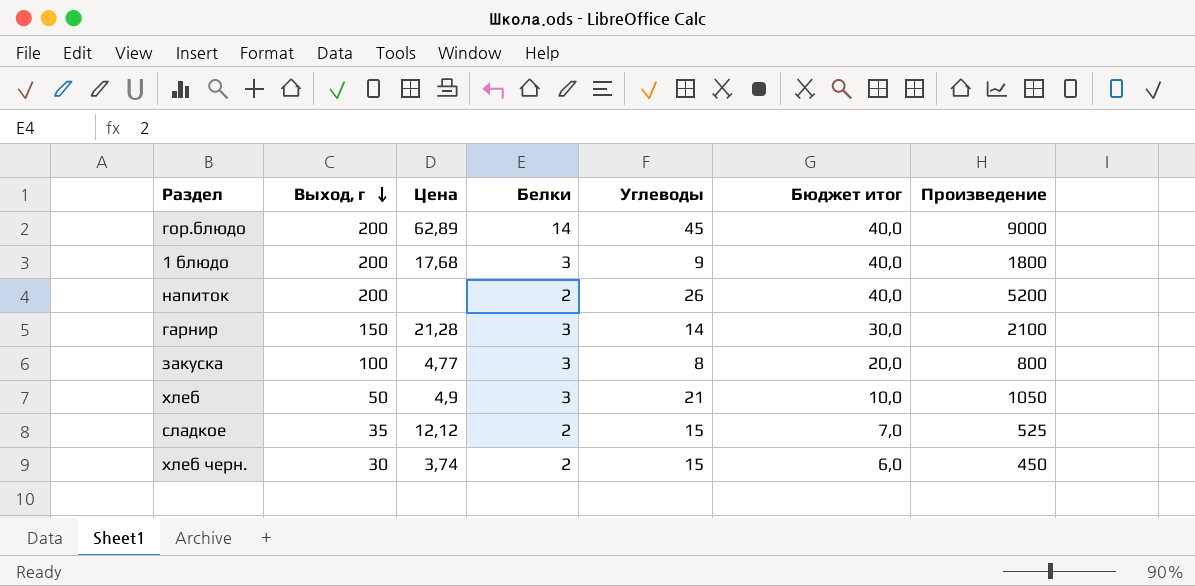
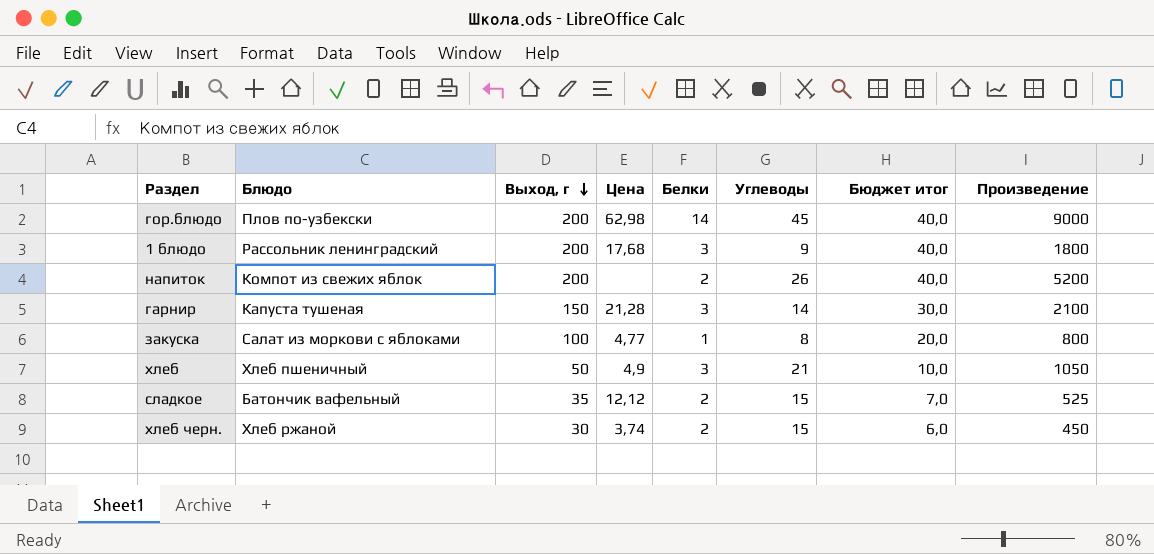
column Блюдо | position: none -> 2
гор.блюдо | Цена: 62,89 -> 62,98
закуска | Белки: 3 -> 1

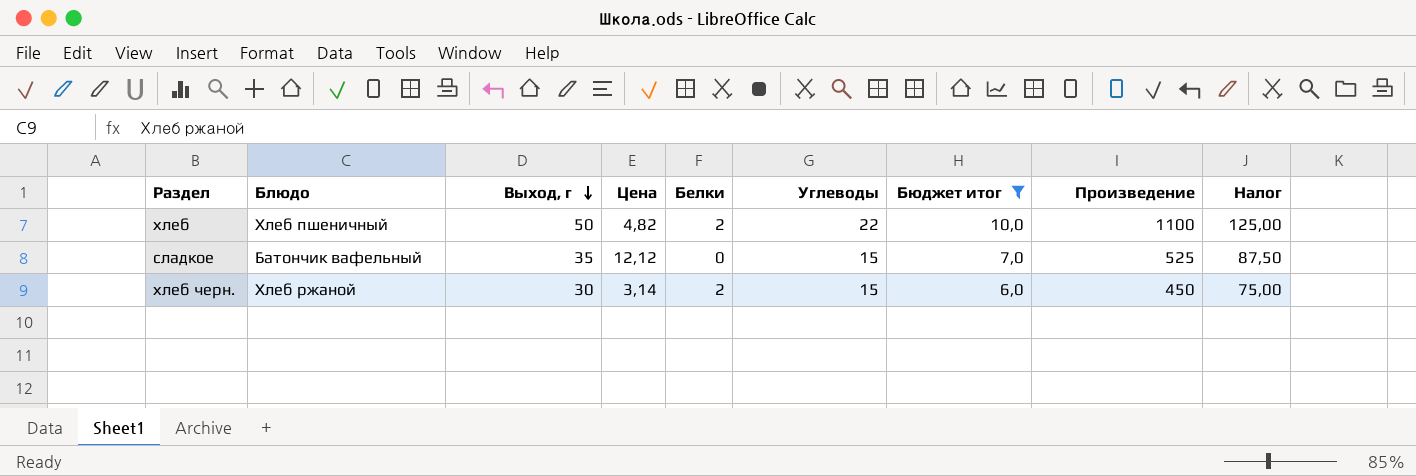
filter: none -> Бюджет итог <= 10,0
column Налог | formula: none -> [Выход, г] * 2,5
хлеб | Цена: 4,9 -> 4,82
хлеб | Белки: 3 -> 2
хлеб | Углеводы: 21 -> 22
хлеб | Произведение: 1050 -> 1100
сладкое | Белки: 2 -> 0
хлеб черн. | Цена: 3,74 -> 3,14

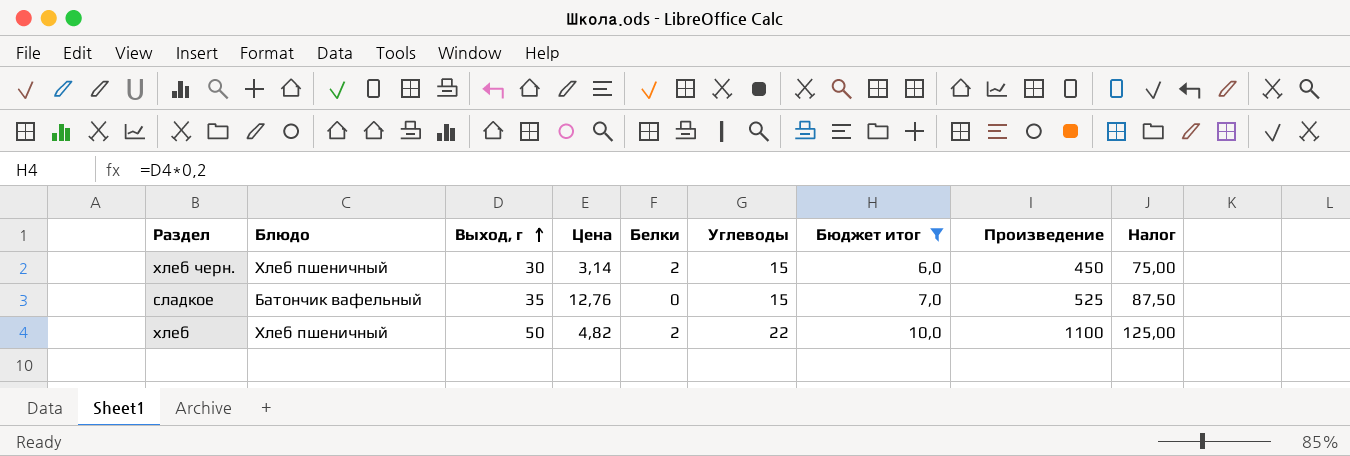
row order: Выход, г descending -> Выход, г ascending
хлеб черн. | Блюдо: Хлеб ржаной -> Хлеб пшеничный
сладкое | Цена: 12,12 -> 12,76

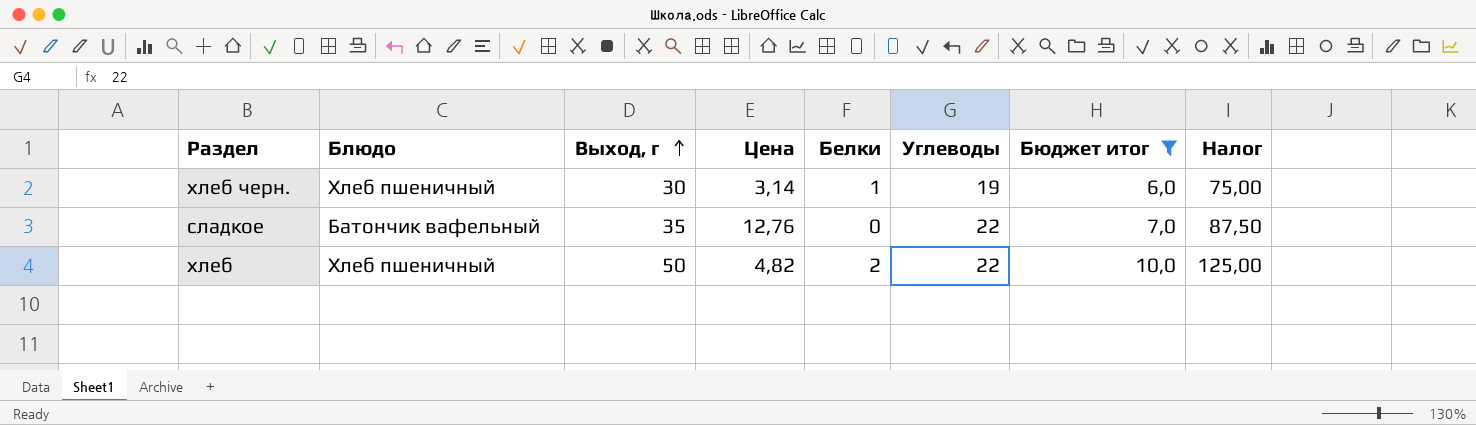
column Произведение | formula: [Выход, г] * [Углеводы] -> none
хлеб черн. | Белки: 2 -> 1
хлеб черн. | Углеводы: 15 -> 19
сладкое | Углеводы: 15 -> 22

